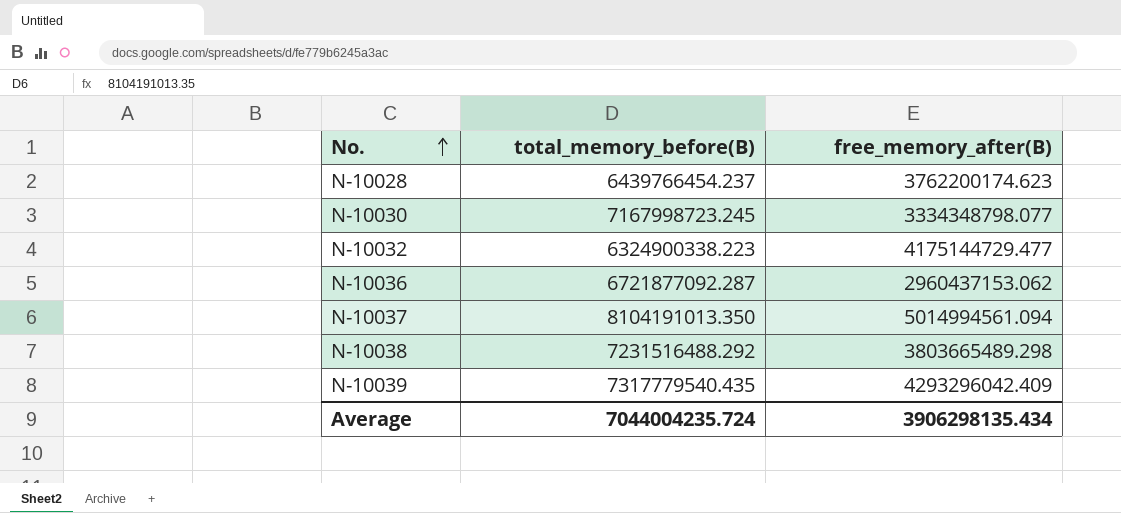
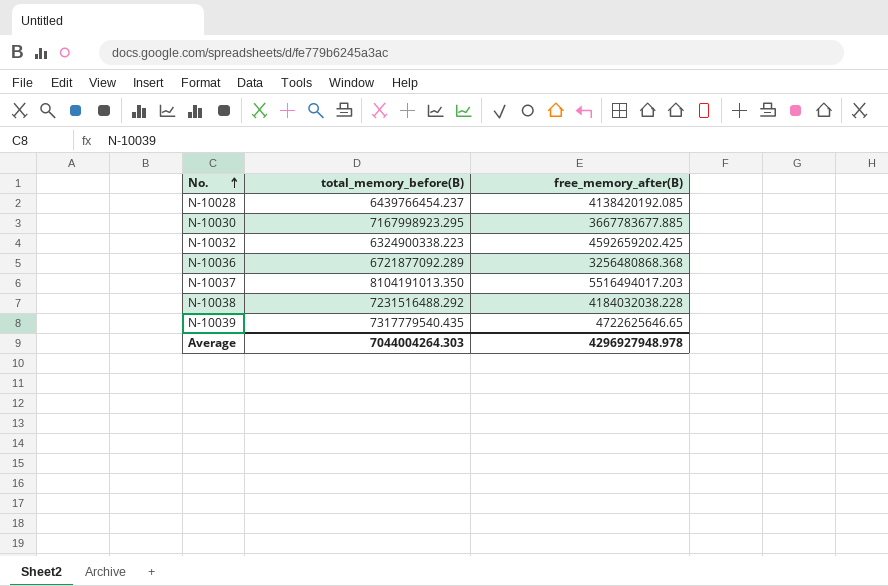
N-10028 | free_memory_after(B): 3762200174.623 -> 4138420192.085
N-10030 | total_memory_before(B): 7167998723.245 -> 7167998923.295
N-10030 | free_memory_after(B): 3334348798.077 -> 3667783677.885
N-10032 | free_memory_after(B): 4175144729.477 -> 4592659202.425
N-10036 | total_memory_before(B): 6721877092.287 -> 6721877092.289
N-10036 | free_memory_after(B): 2960437153.062 -> 3256480868.368
N-10037 | free_memory_after(B): 5014994561.094 -> 5516494017.203
N-10038 | free_memory_after(B): 3803665489.298 -> 4184032038.228
N-10039 | free_memory_after(B): 4293296042.409 -> 4722625646.65
Average | total_memory_before(B): 7044004235.724 -> 7044004264.303
Average | free_memory_after(B): 3906298135.434 -> 4296927948.978

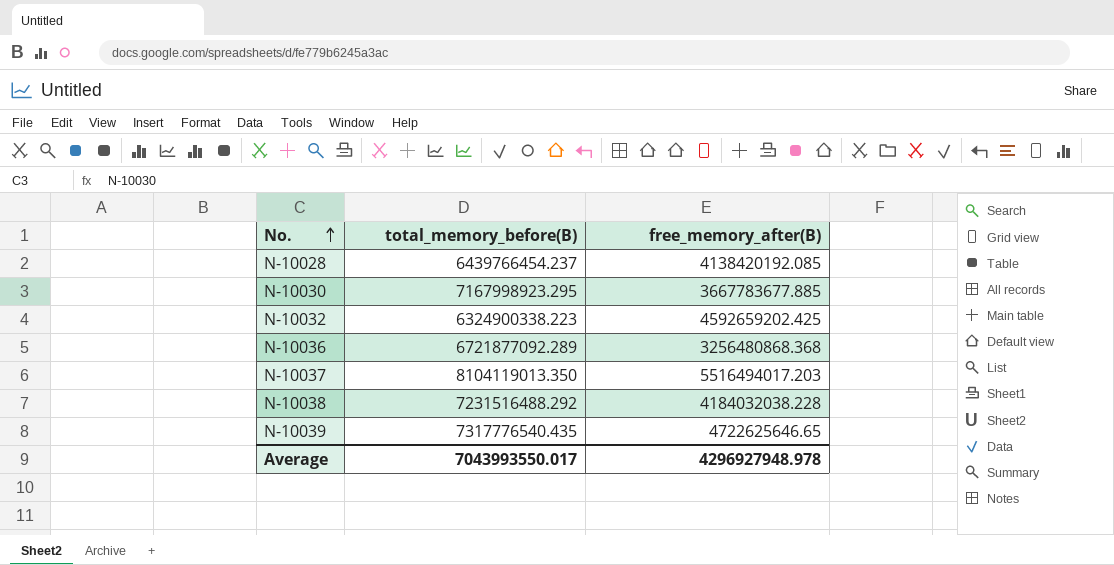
N-10037 | total_memory_before(B): 8104191013.350 -> 8104119013.350
N-10039 | total_memory_before(B): 7317779540.435 -> 7317776540.435
Average | total_memory_before(B): 7044004264.303 -> 7043993550.017

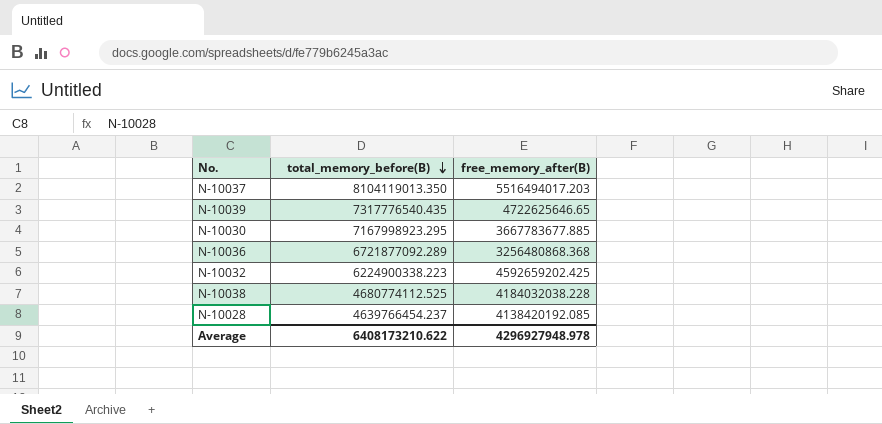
row order: No. ascending -> total_memory_before(B) descending
N-10032 | total_memory_before(B): 6324900338.223 -> 6224900338.223
N-10038 | total_memory_before(B): 7231516488.292 -> 4680774112.525
N-10028 | total_memory_before(B): 6439766454.237 -> 4639766454.237
Average | total_memory_before(B): 7043993550.017 -> 6408173210.622

